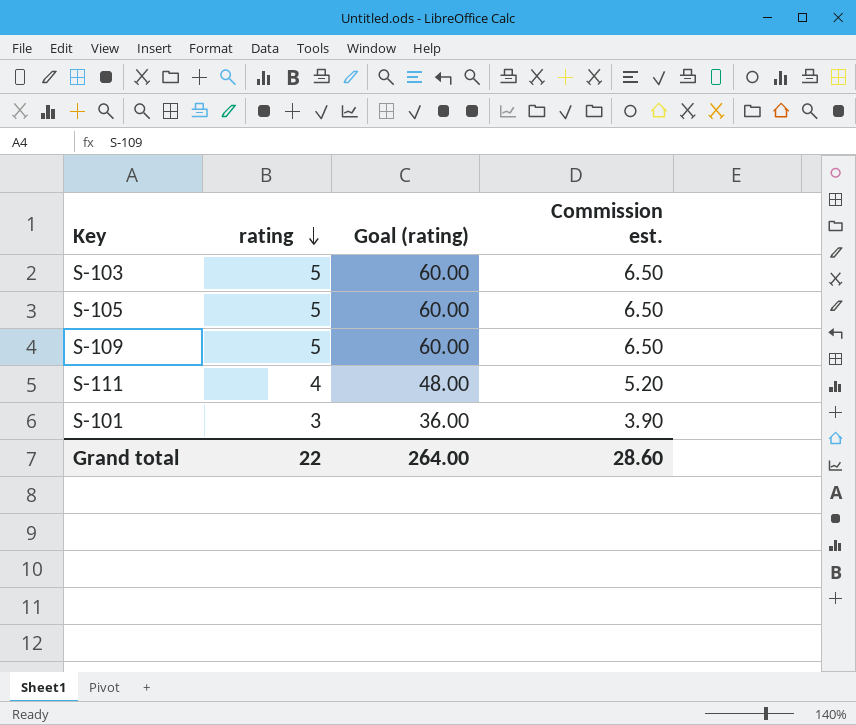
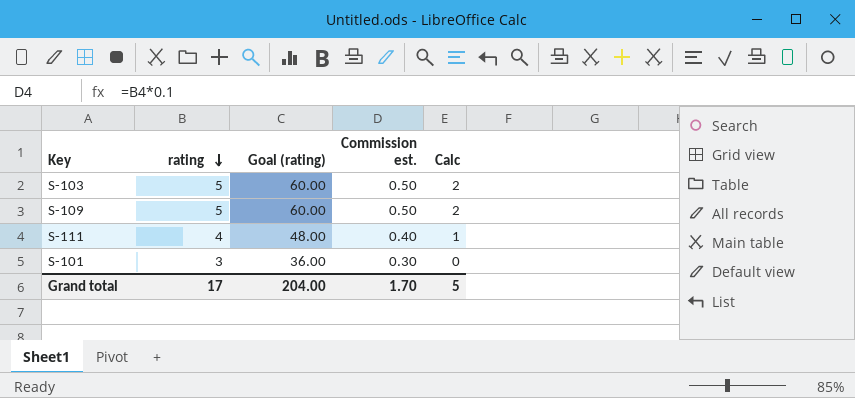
column Commission est. | formula: [rating] * 1.3 -> [rating] * 0.1
column Calc | formula: none -> [rating] - 3
row S-105: 5 | 60.00 | 6.50 -> none
Grand total | rating: 22 -> 17
Grand total | Goal (rating): 264.00 -> 204.00
Grand total | Commission est.: 28.60 -> 1.70

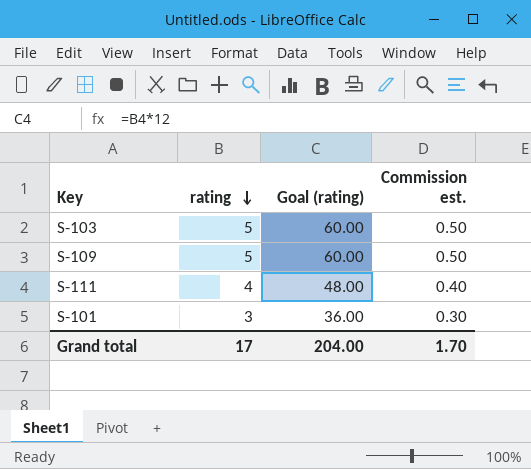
column Calc | formula: [rating] - 3 -> none

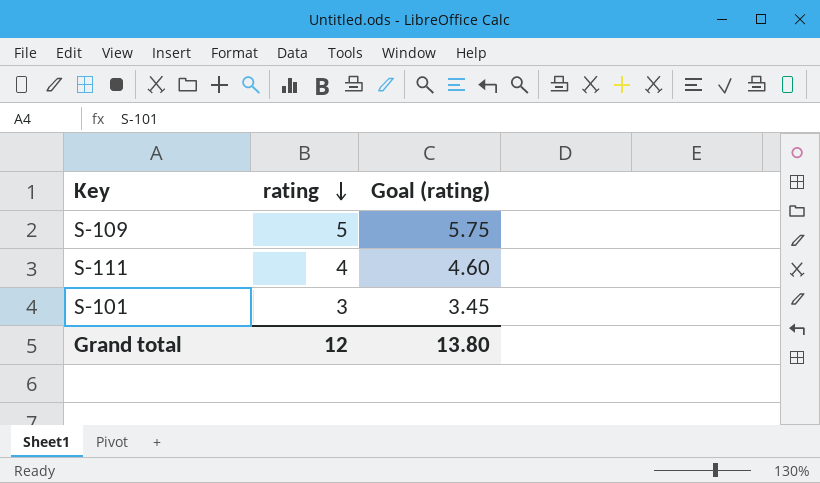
column Commission est. | formula: [rating] * 0.1 -> none
column Goal (rating) | formula: [rating] * 12 -> [rating] * 1.15
row S-103: 5 | 60.00 | 0.50 -> none
Grand total | rating: 17 -> 12
Grand total | Goal (rating): 204.00 -> 13.80

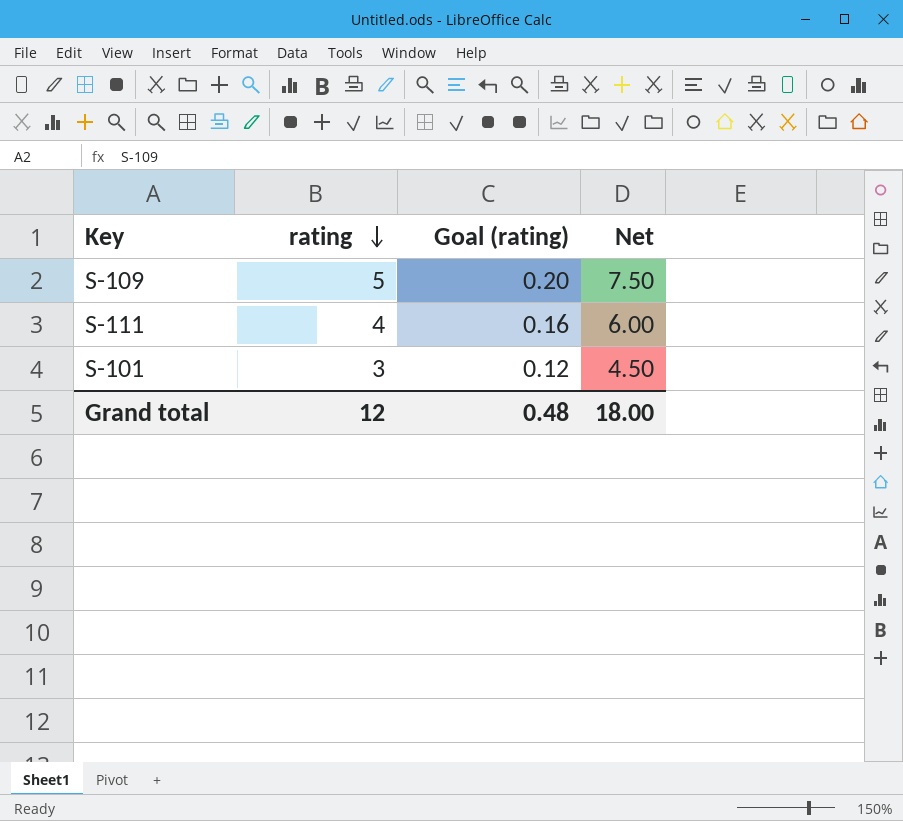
column Goal (rating) | formula: [rating] * 1.15 -> [rating] * 0.04
column Net | formula: none -> [rating] * 1.5
Grand total | Goal (rating): 13.80 -> 0.48

